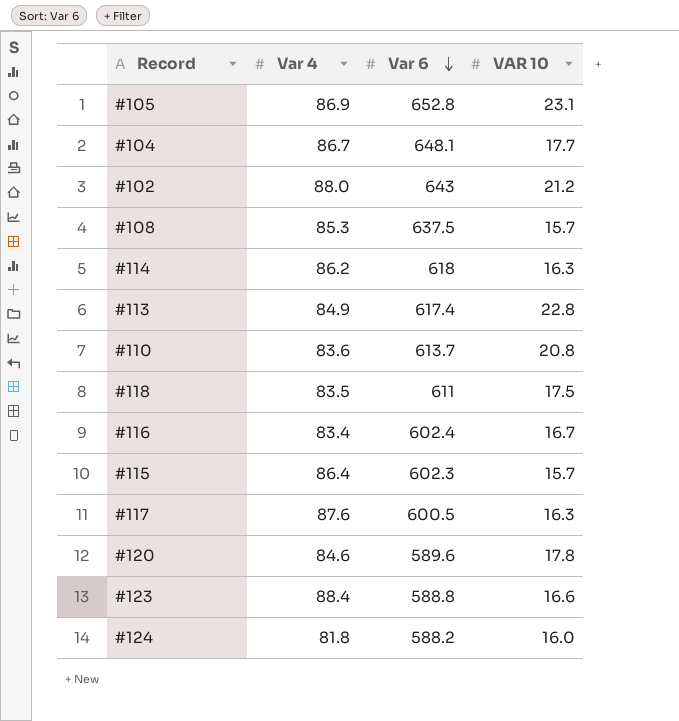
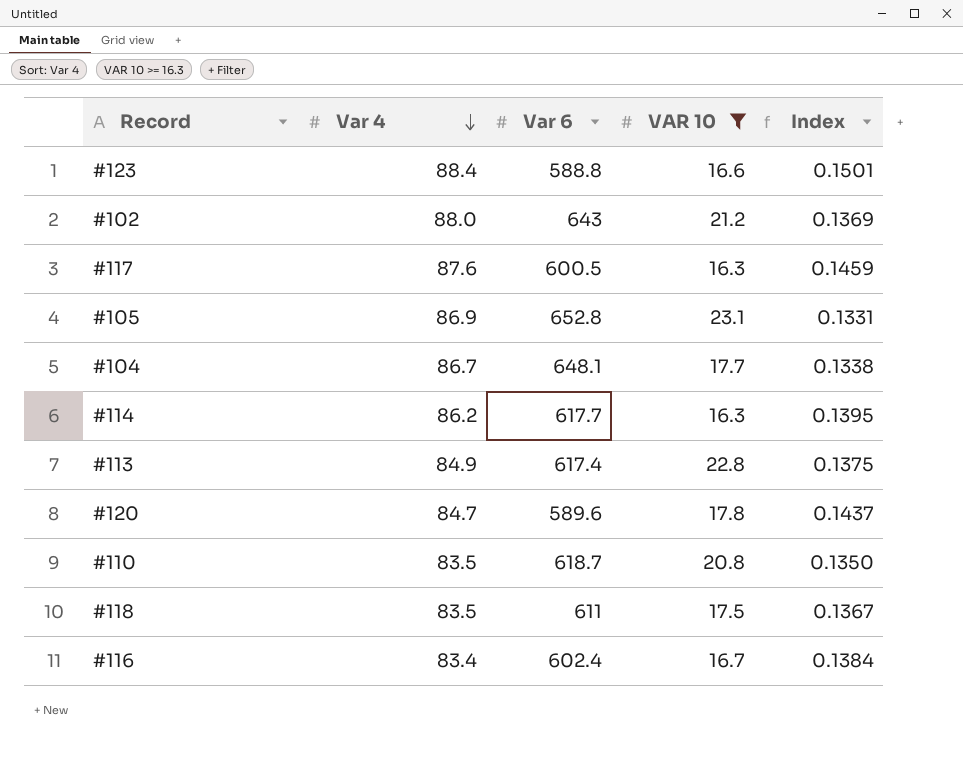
filter: none -> VAR 10 >= 16.3
row order: Var 6 descending -> Var 4 descending
column Index | formula: none -> [Var 4] / [Var 6]
#114 | Var 6: 618 -> 617.7
#120 | Var 4: 84.6 -> 84.7
#110 | Var 4: 83.6 -> 83.5
#110 | Var 6: 613.7 -> 618.7

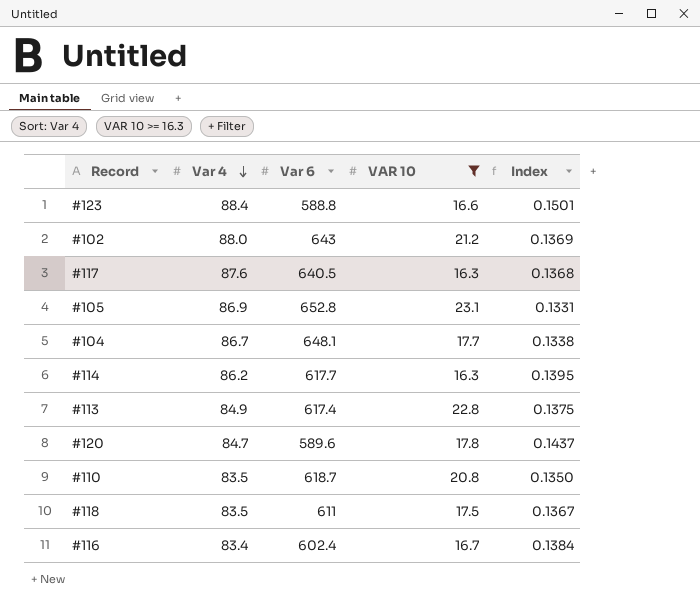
#117 | Var 6: 600.5 -> 640.5
#117 | Index: 0.1459 -> 0.1368

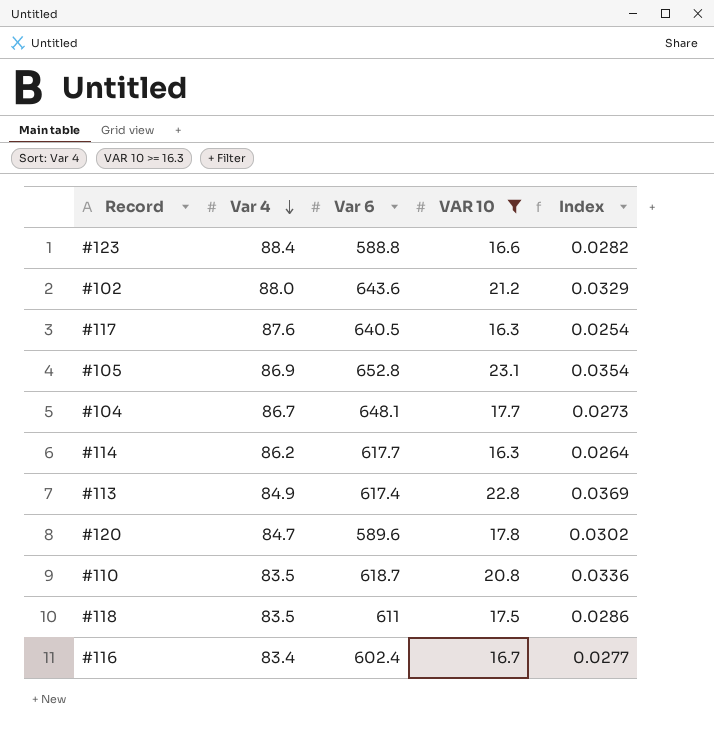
column Index | formula: [Var 4] / [Var 6] -> [VAR 10] / [Var 6]
#102 | Var 6: 643 -> 643.6

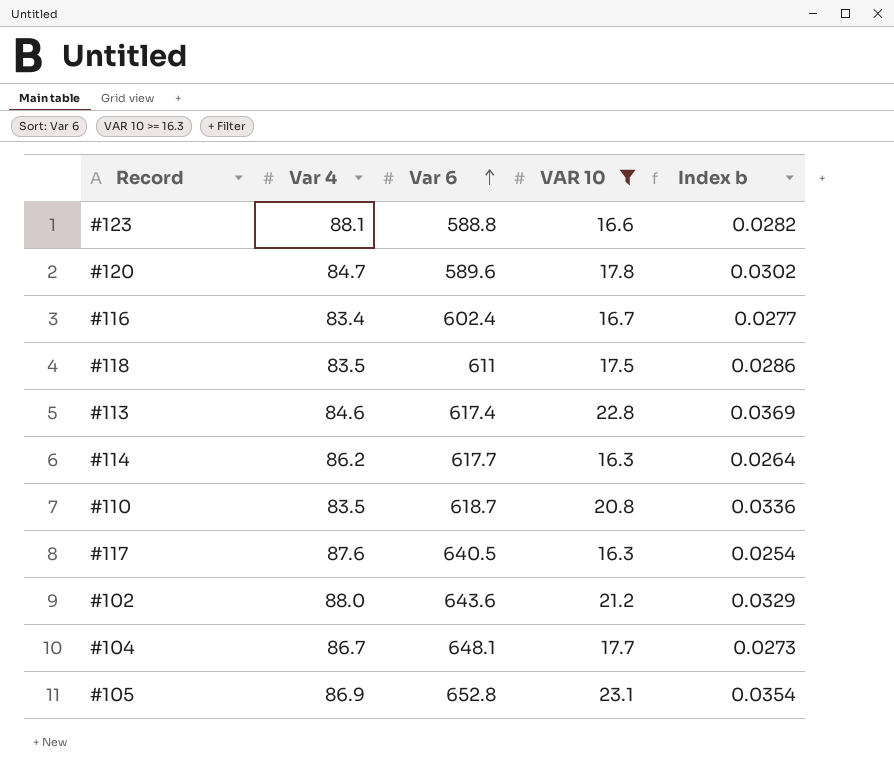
row order: Var 4 descending -> Var 6 ascending
column name: Index -> Index b
#123 | Var 4: 88.4 -> 88.1
#113 | Var 4: 84.9 -> 84.6

